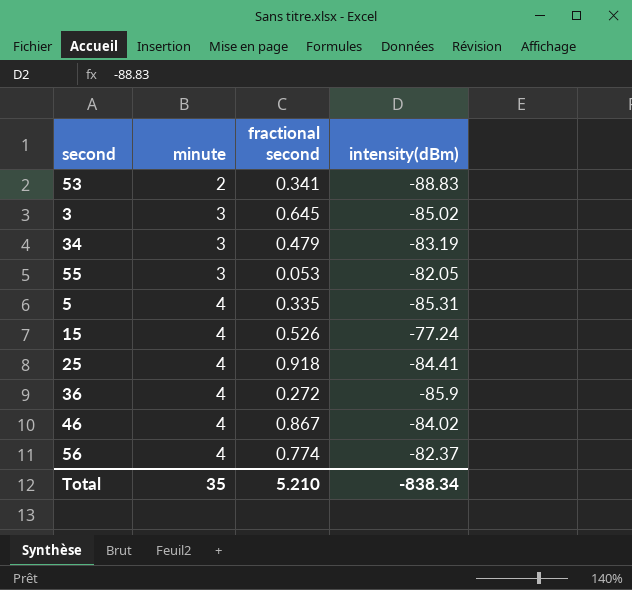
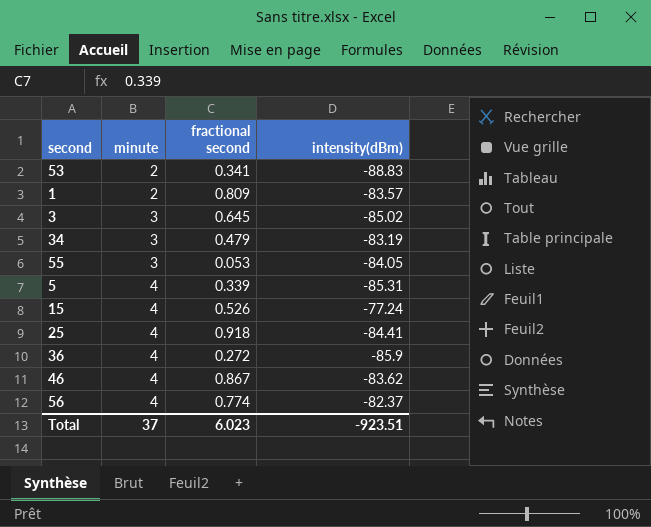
row 1: none -> 2 | 0.809 | -83.57
55 | intensity(dBm): -82.05 -> -84.05
5 | fractional second: 0.335 -> 0.339
46 | intensity(dBm): -84.02 -> -83.62
Total | minute: 35 -> 37
Total | fractional second: 5.210 -> 6.023
Total | intensity(dBm): -838.34 -> -923.51

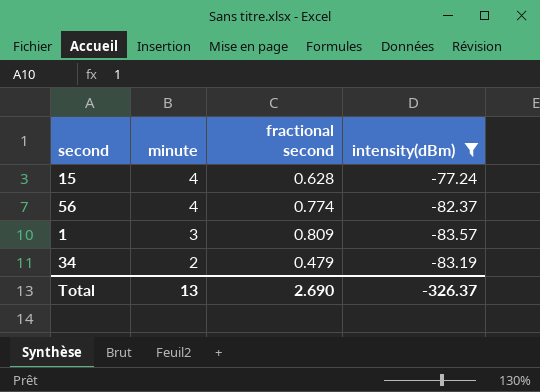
filter: none -> intensity(dBm) >= -83.57
row order: minute ascending -> minute descending
15 | fractional second: 0.526 -> 0.628
1 | minute: 2 -> 3
34 | minute: 3 -> 2
Total | minute: 37 -> 13
Total | fractional second: 6.023 -> 2.690
Total | intensity(dBm): -923.51 -> -326.37

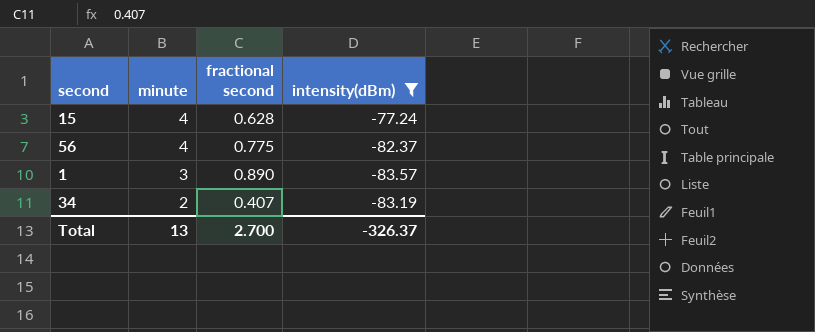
56 | fractional second: 0.774 -> 0.775
1 | fractional second: 0.809 -> 0.890
34 | fractional second: 0.479 -> 0.407
Total | fractional second: 2.690 -> 2.700

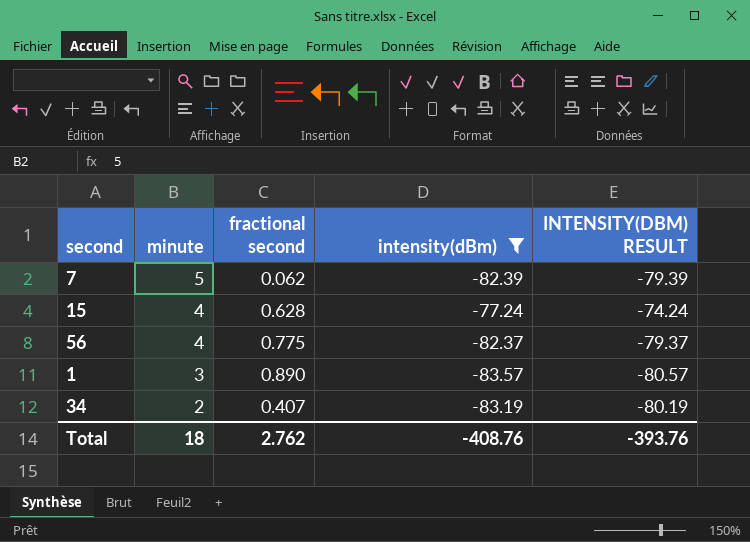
column INTENSITY(DBM) RESULT | formula: none -> [intensity(dBm)] + 3
row 7: none -> 5 | 0.062 | -82.39 | -79.39
Total | minute: 13 -> 18
Total | fractional second: 2.700 -> 2.762
Total | intensity(dBm): -326.37 -> -408.76

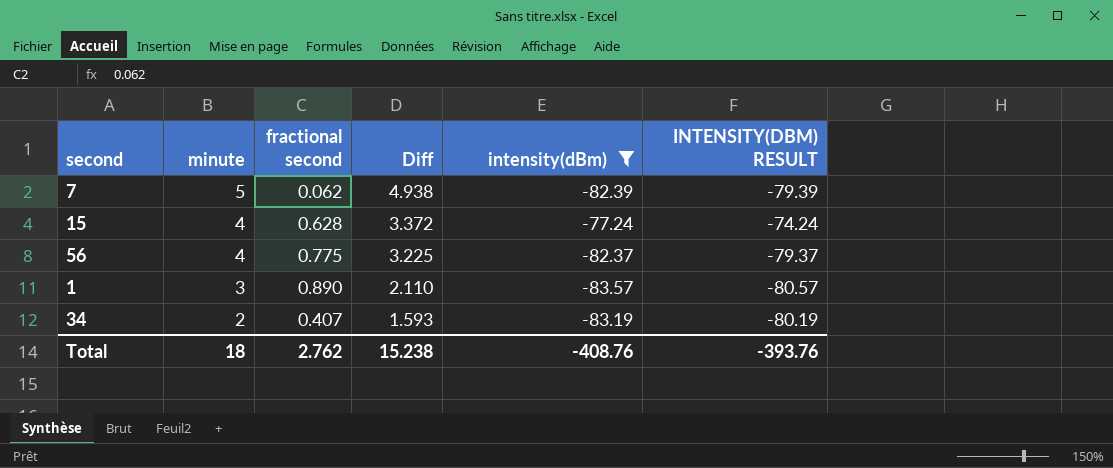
column Diff | formula: none -> [minute] - [fractional second]

